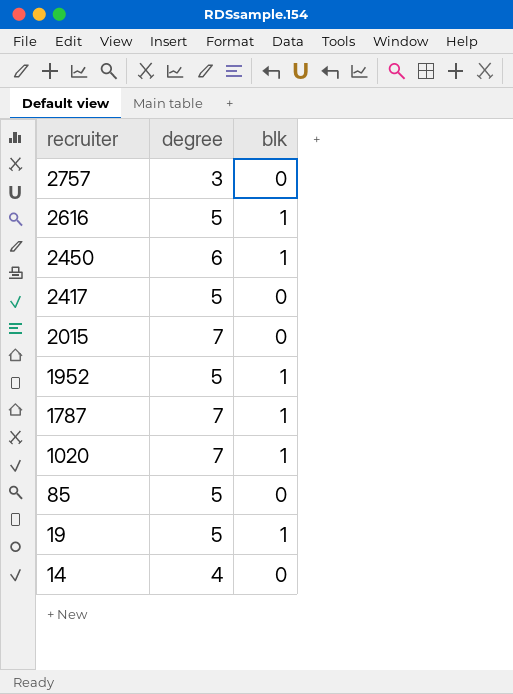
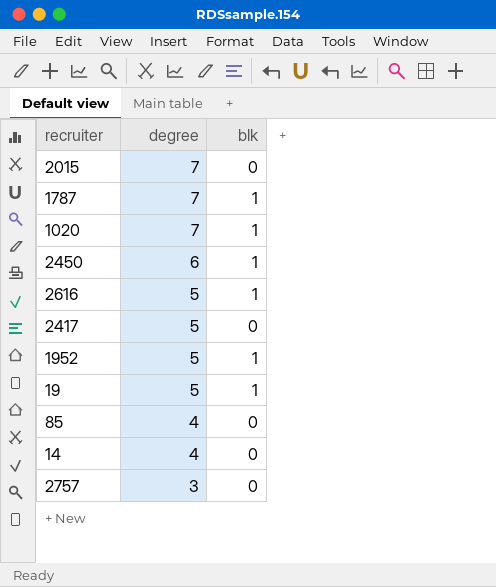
row order: recruiter descending -> degree descending
85 | degree: 5 -> 4

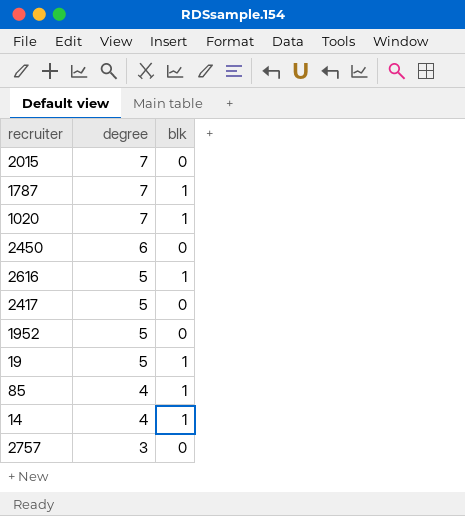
2450 | blk: 1 -> 0
1952 | blk: 1 -> 0
85 | blk: 0 -> 1
14 | blk: 0 -> 1

